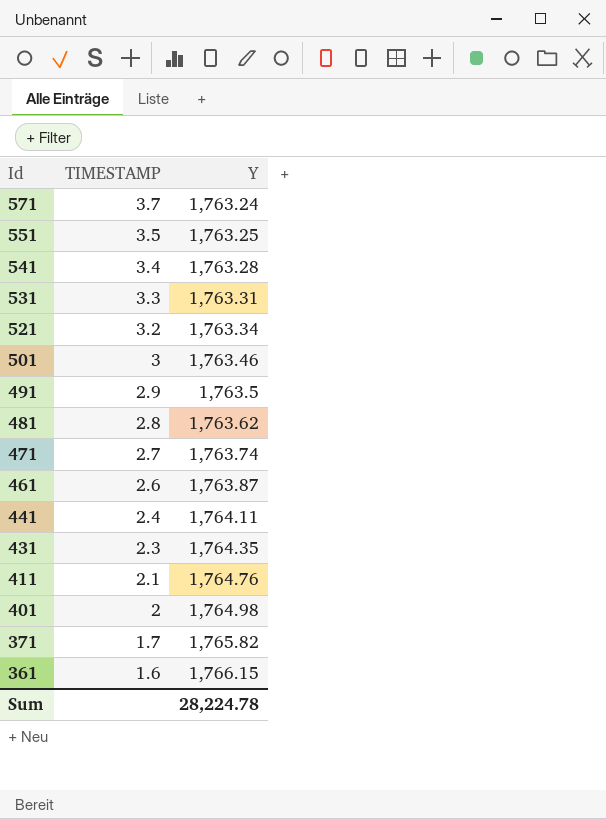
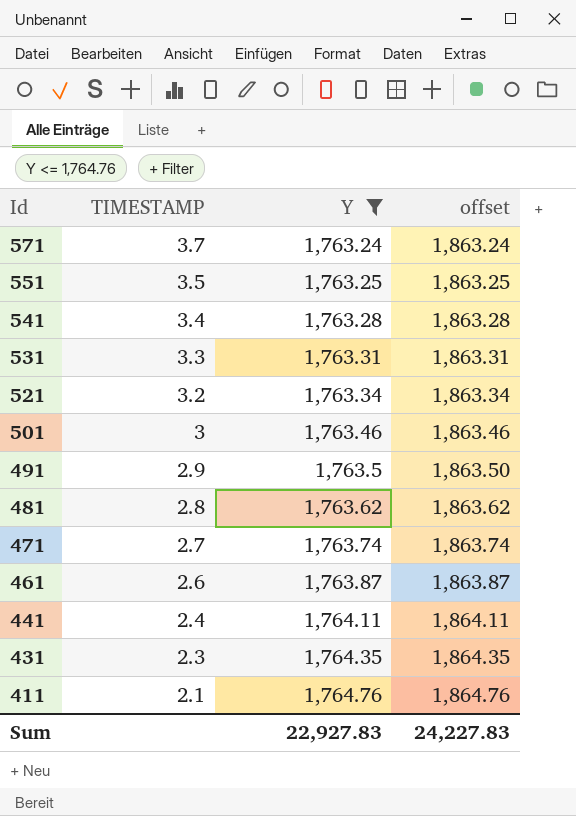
filter: none -> Y <= 1,764.76
column offset | formula: none -> [Y] + 100
Sum | Y: 28,224.78 -> 22,927.83

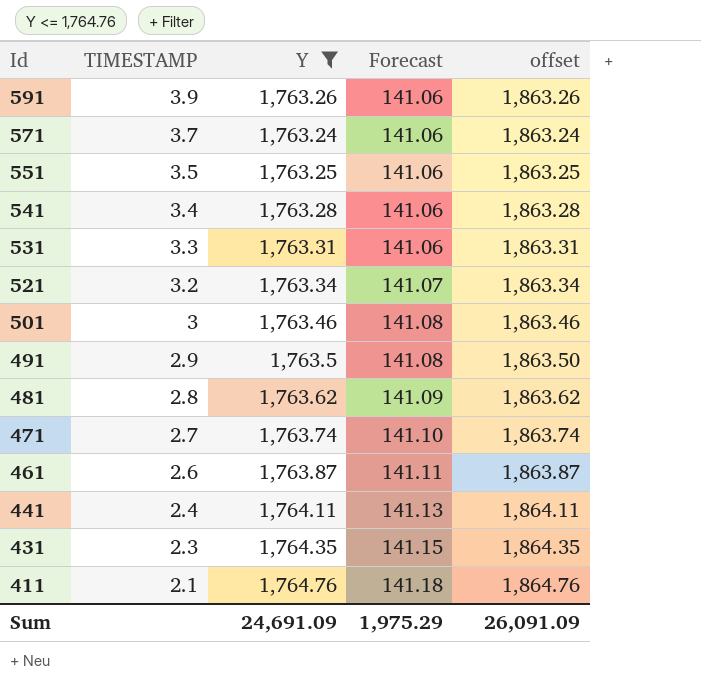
column Forecast | formula: none -> [Y] * 0.08
row 591: none -> 3.9 | 1,763.26 | 141.06 | 1,863.26
Sum | Y: 22,927.83 -> 24,691.09
Sum | offset: 24,227.83 -> 26,091.09

